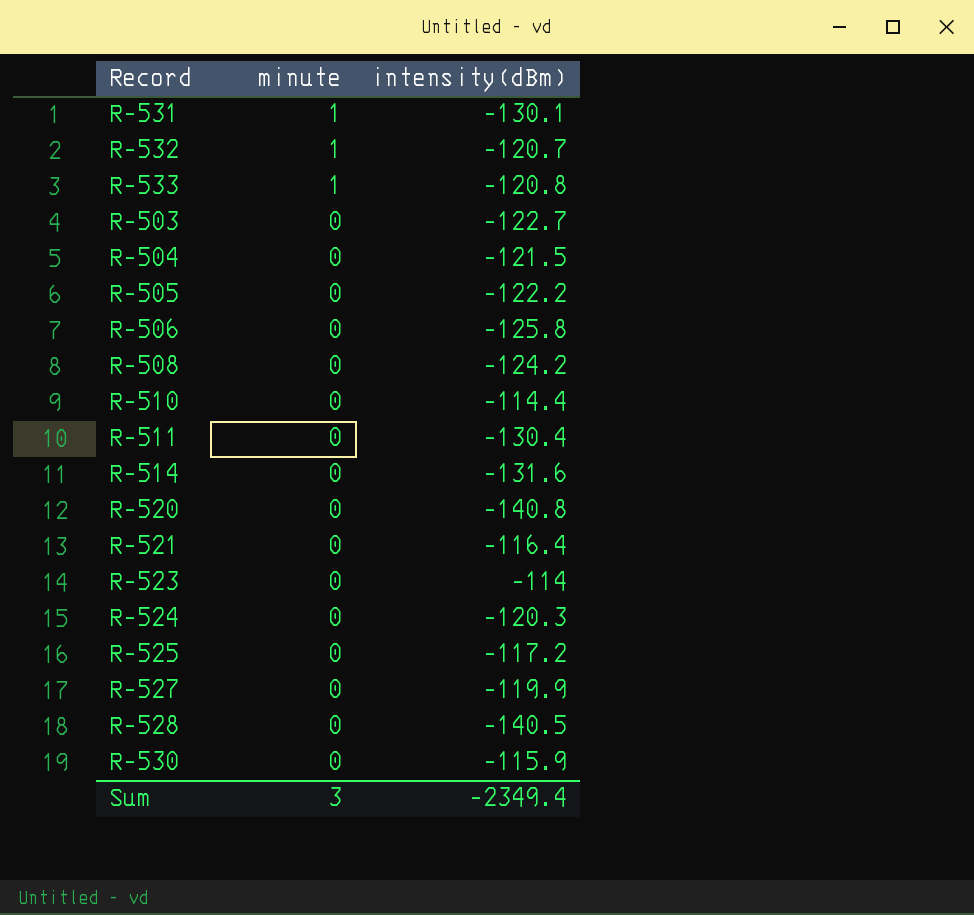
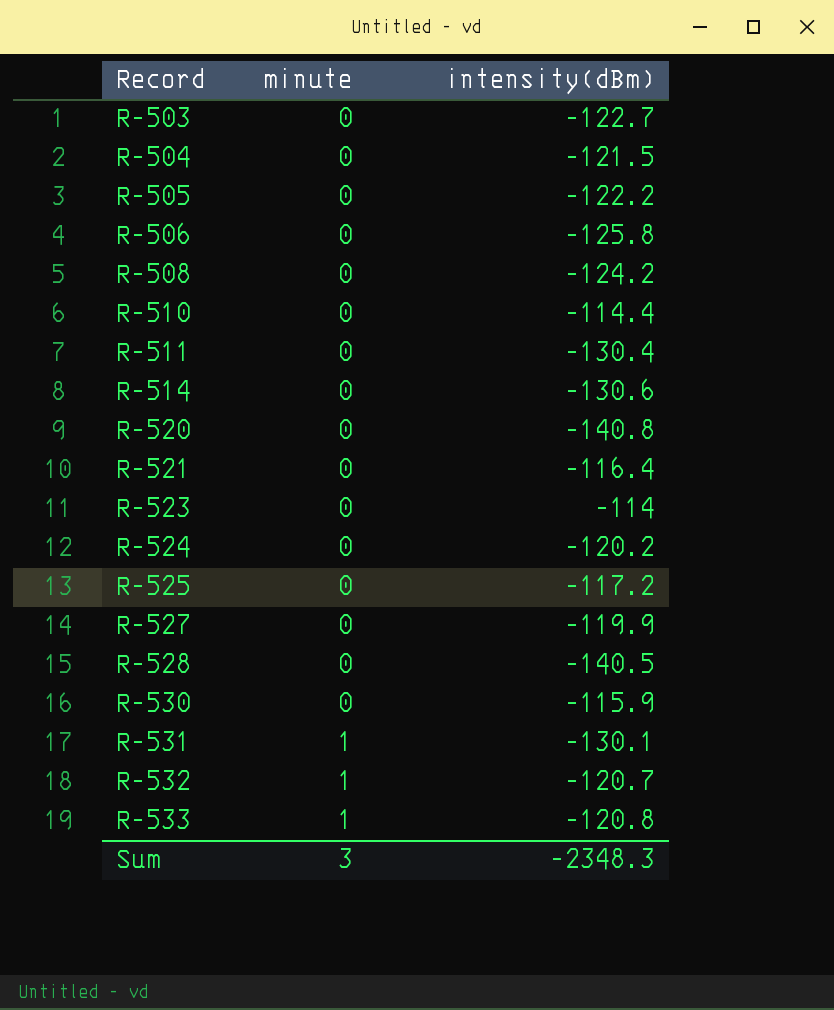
row order: minute descending -> Record ascending
R-514 | intensity(dBm): -131.6 -> -130.6
R-524 | intensity(dBm): -120.3 -> -120.2
Sum | intensity(dBm): -2349.4 -> -2348.3

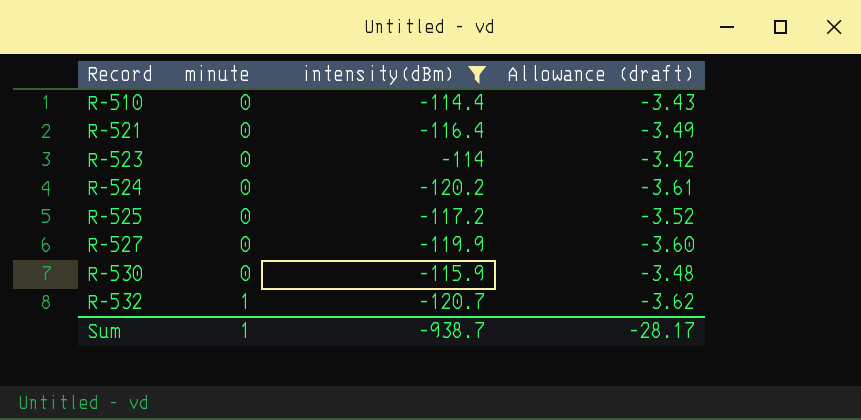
filter: none -> intensity(dBm) >= -120.7
column Allowance (draft) | formula: none -> [intensity(dBm)] * 0.03
Sum | minute: 3 -> 1
Sum | intensity(dBm): -2348.3 -> -938.7

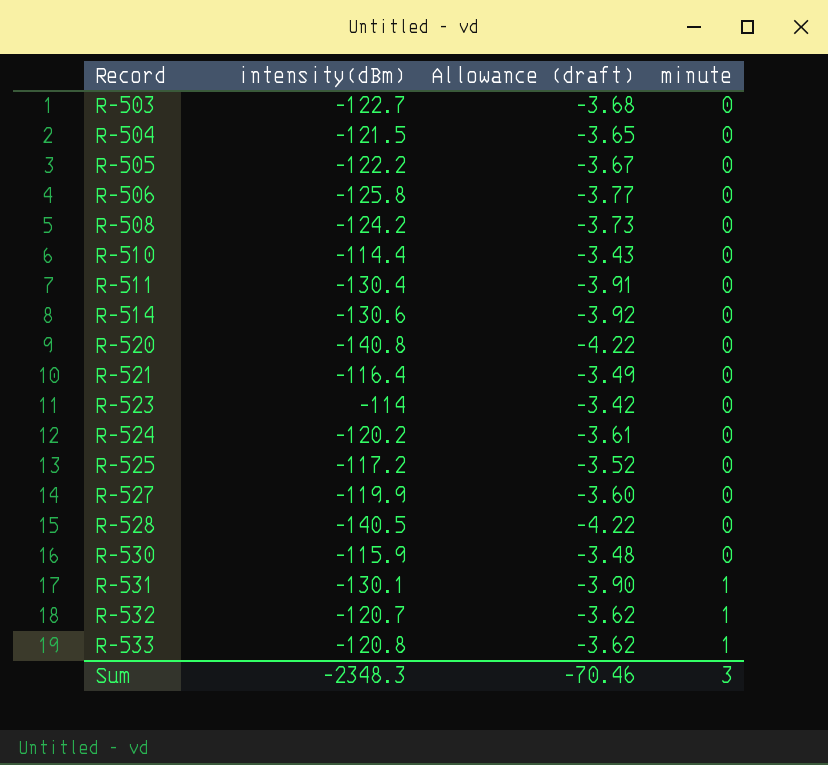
filter: intensity(dBm) >= -120.7 -> none
column minute | position: 2 -> 4
Sum | intensity(dBm): -938.7 -> -2348.3
Sum | Allowance (draft): -28.17 -> -70.46
Sum | minute: 1 -> 3

